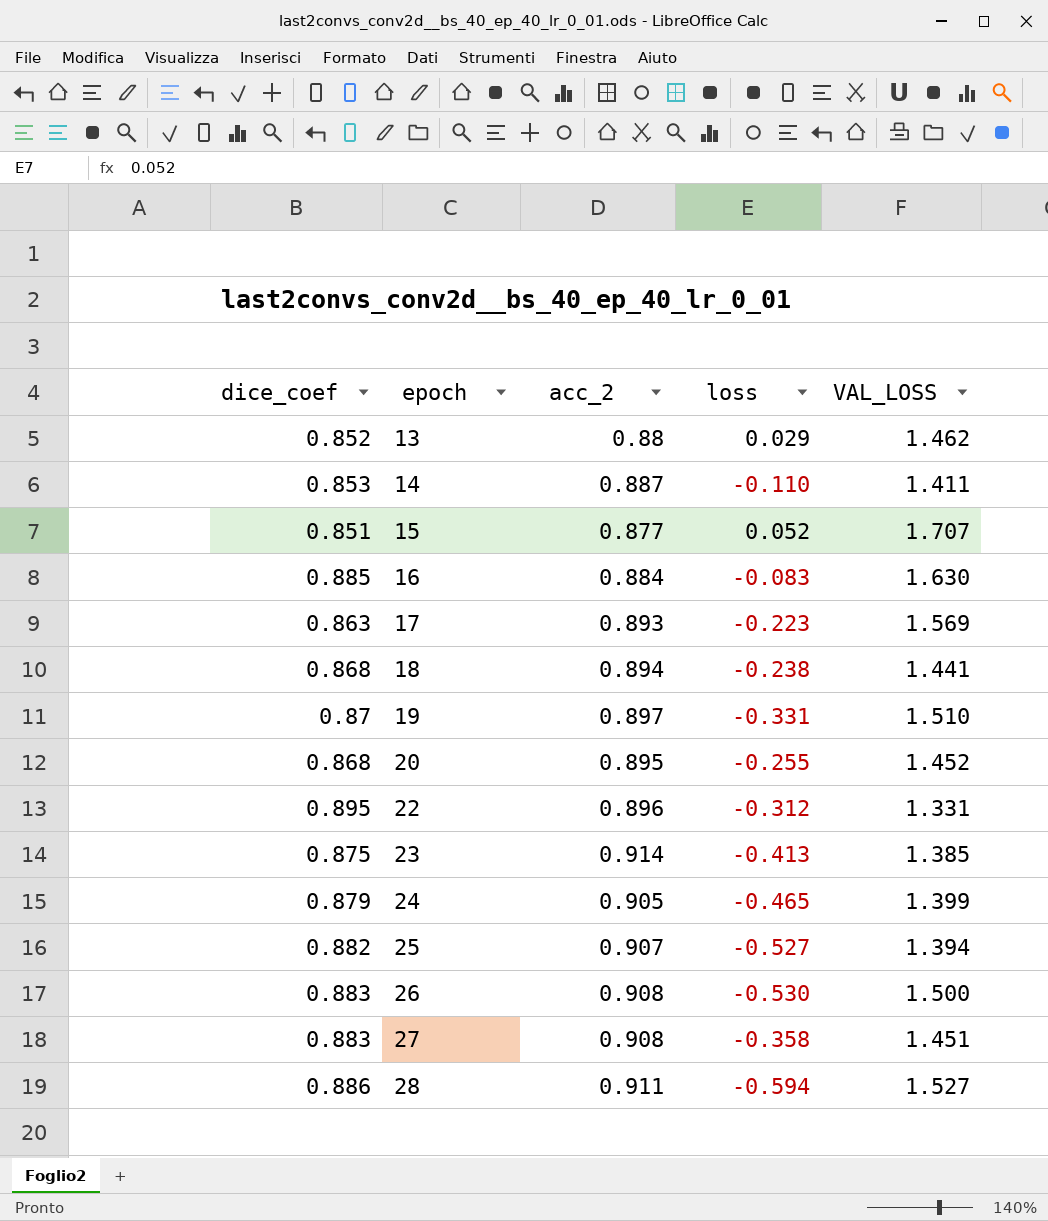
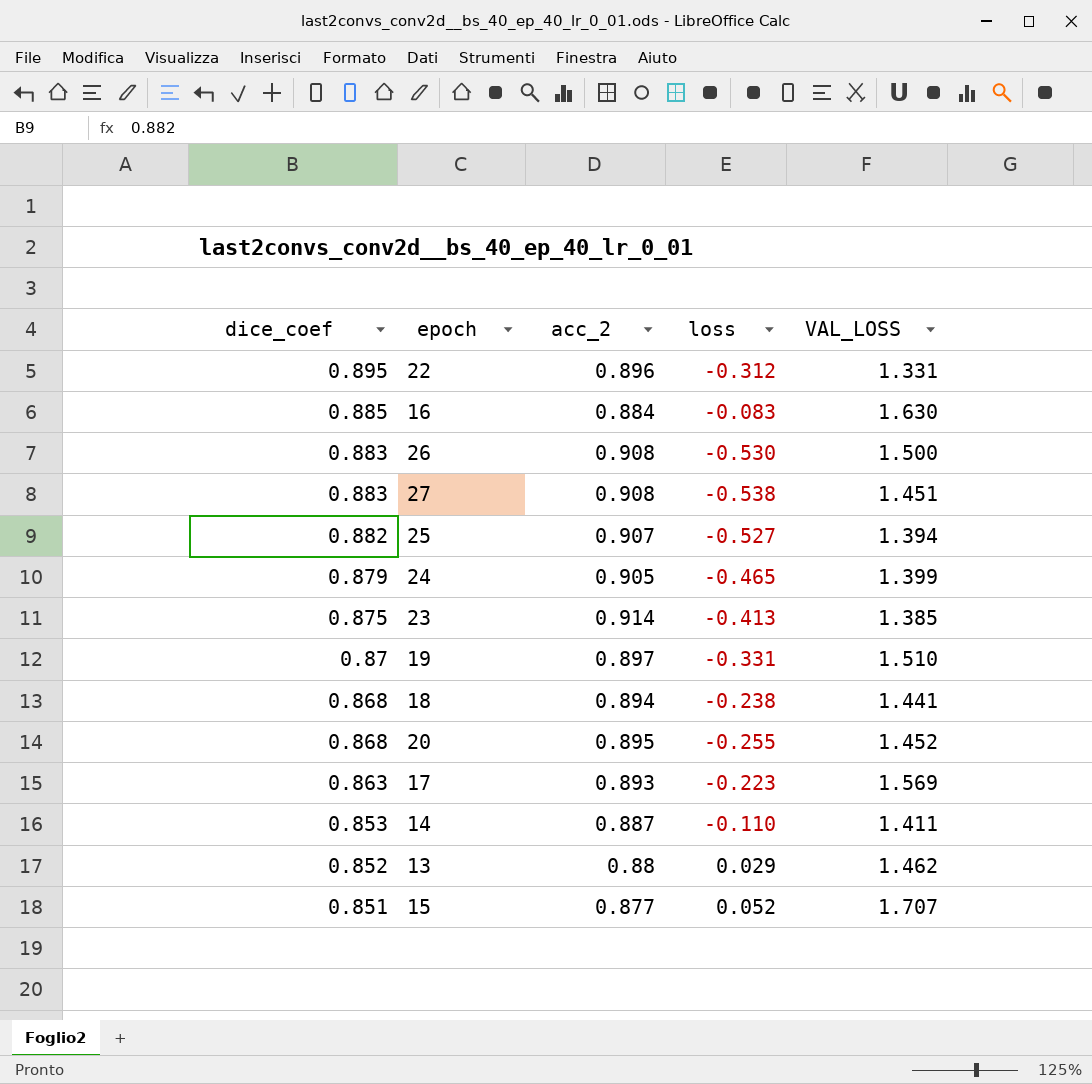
row order: epoch ascending -> dice_coef descending
row 28: 0.886 | 0.911 | -0.594 | 1.527 -> none
27 | loss: -0.358 -> -0.538

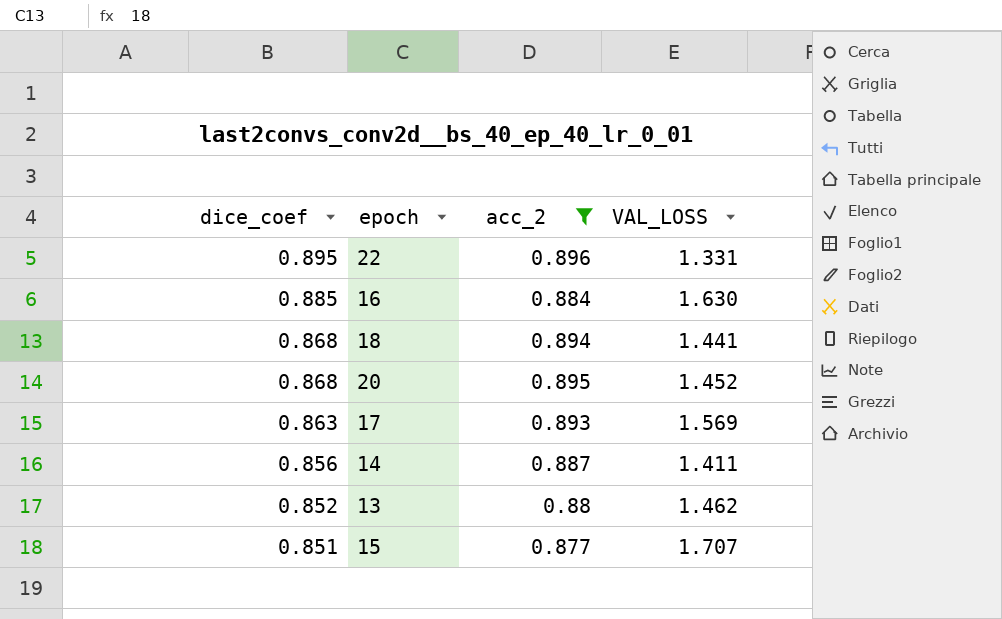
filter: none -> acc_2 <= 0.896
column loss | position: 4 -> none
14 | dice_coef: 0.853 -> 0.856

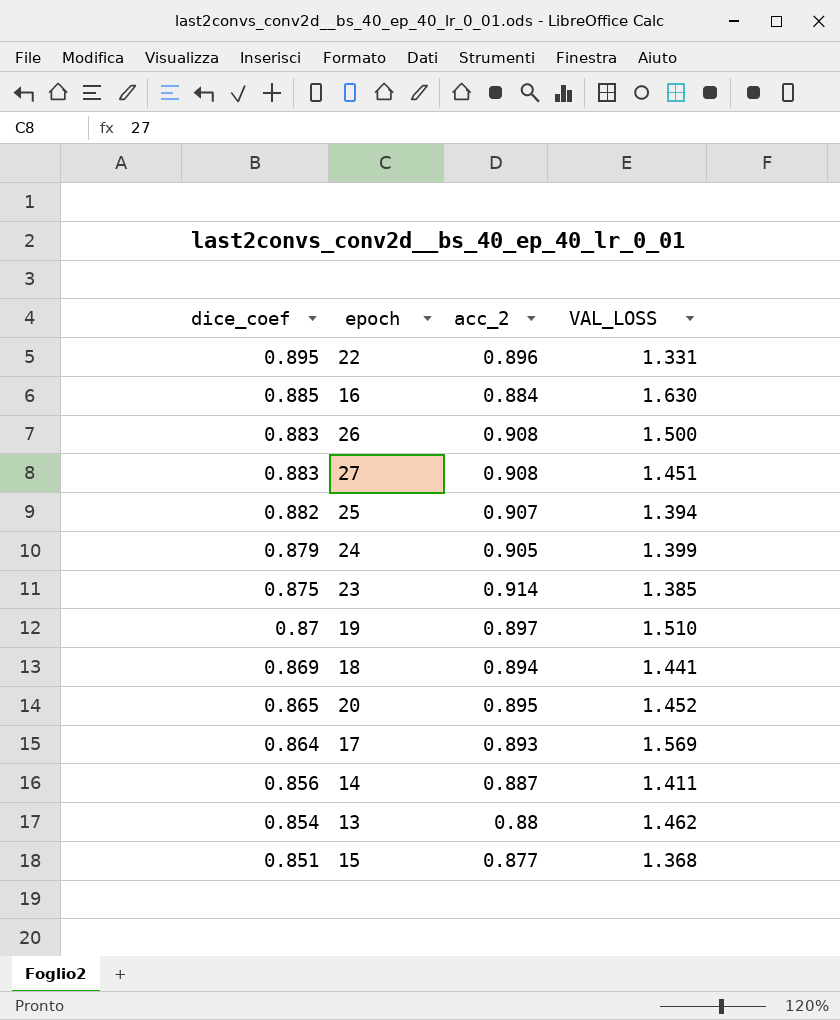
filter: acc_2 <= 0.896 -> none
18 | dice_coef: 0.868 -> 0.869
20 | dice_coef: 0.868 -> 0.865
17 | dice_coef: 0.863 -> 0.864
13 | dice_coef: 0.852 -> 0.854
15 | VAL_LOSS: 1.707 -> 1.368

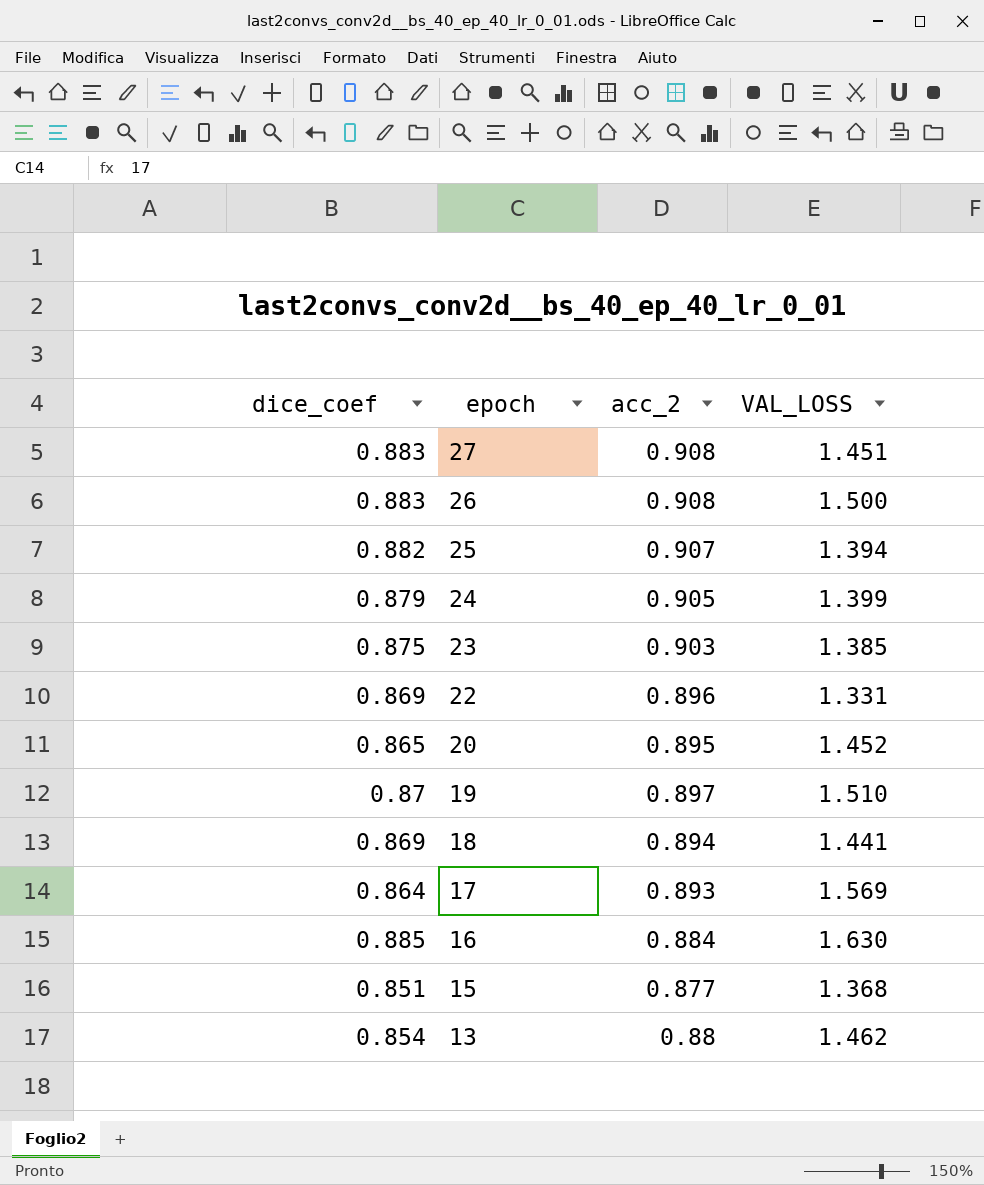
row order: dice_coef descending -> epoch descending
row 14: 0.856 | 0.887 | 1.411 -> none
23 | acc_2: 0.914 -> 0.903
22 | dice_coef: 0.895 -> 0.869

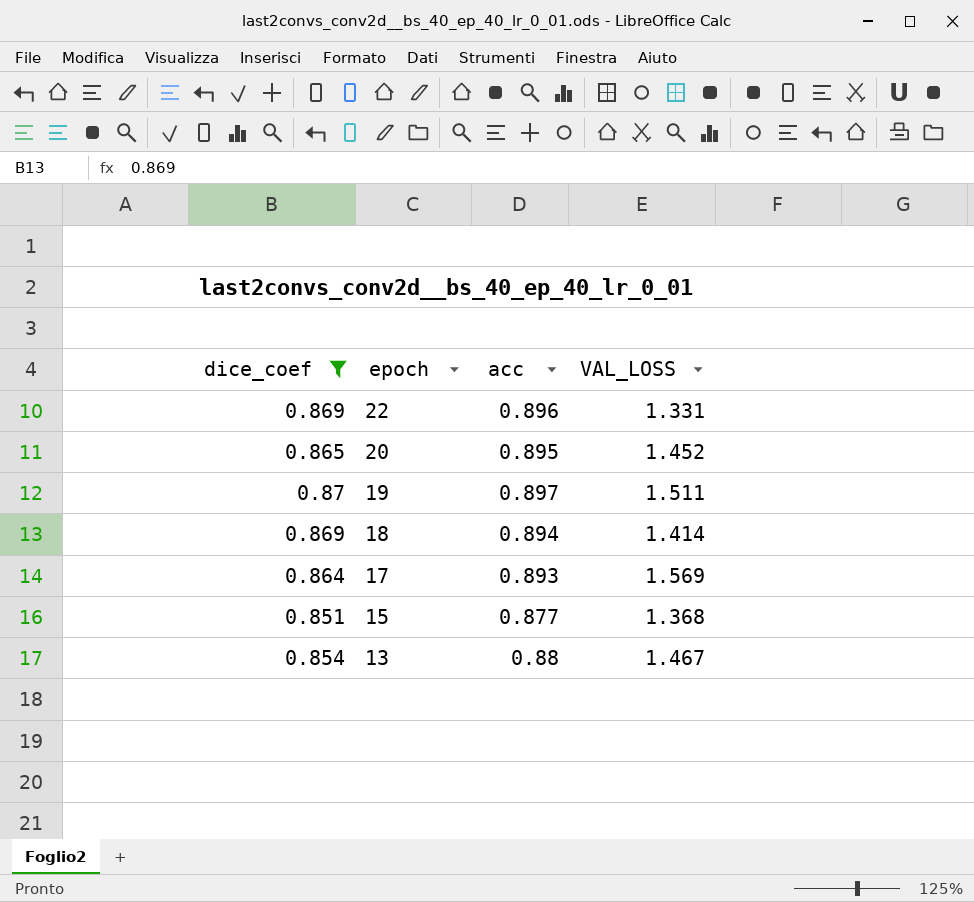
filter: none -> dice_coef <= 0.87
column name: acc_2 -> acc
19 | VAL_LOSS: 1.510 -> 1.511
18 | VAL_LOSS: 1.441 -> 1.414
13 | VAL_LOSS: 1.462 -> 1.467

